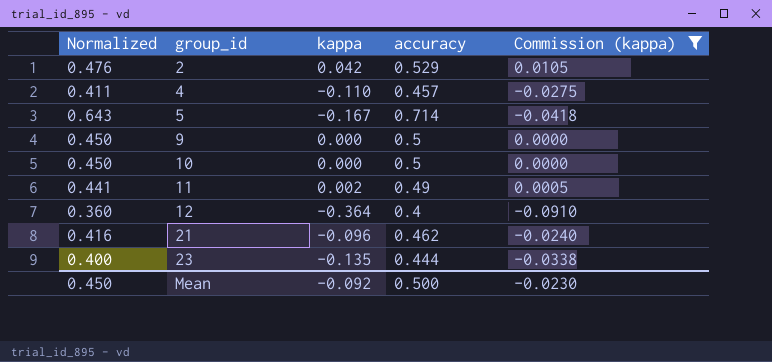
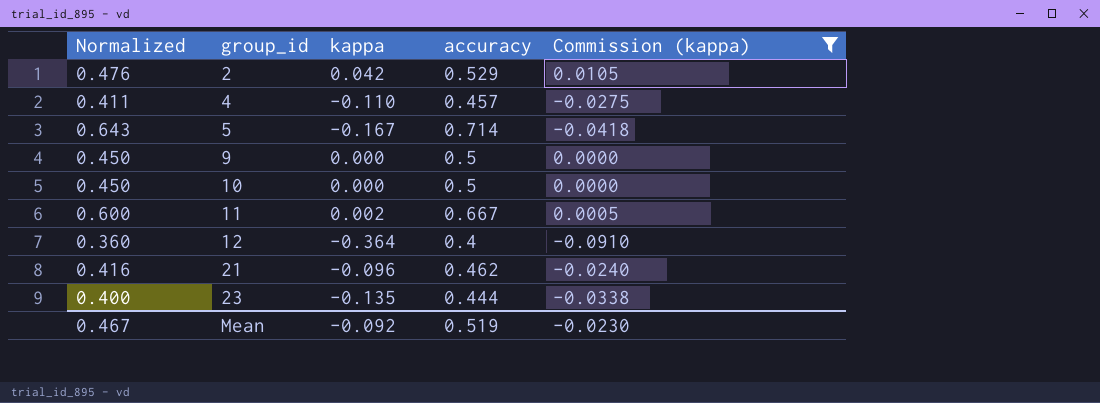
11 | Normalized: 0.441 -> 0.600
11 | accuracy: 0.49 -> 0.667
Mean | Normalized: 0.450 -> 0.467
Mean | accuracy: 0.500 -> 0.519

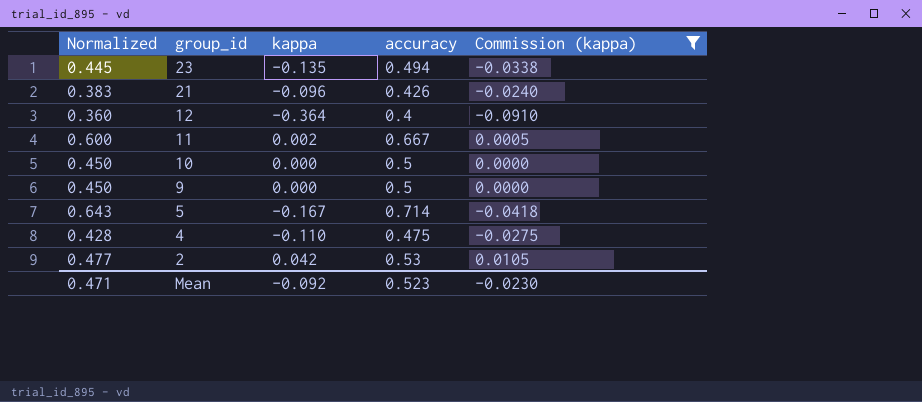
row order: group_id ascending -> group_id descending
23 | Normalized: 0.400 -> 0.445
23 | accuracy: 0.444 -> 0.494
21 | Normalized: 0.416 -> 0.383
21 | accuracy: 0.462 -> 0.426
4 | Normalized: 0.411 -> 0.428
4 | accuracy: 0.457 -> 0.475
2 | Normalized: 0.476 -> 0.477
2 | accuracy: 0.529 -> 0.53
Mean | Normalized: 0.467 -> 0.471
Mean | accuracy: 0.519 -> 0.523

